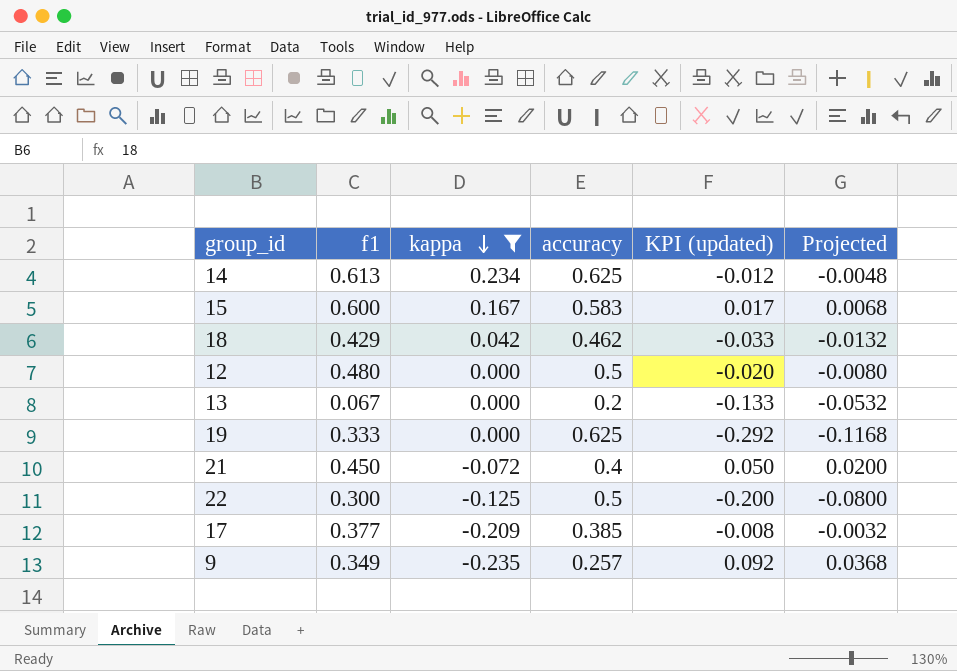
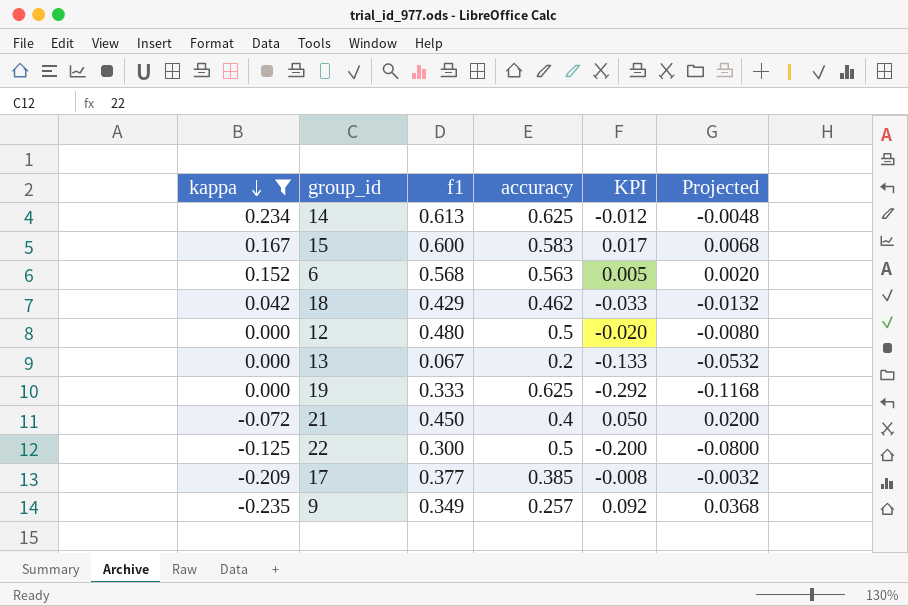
column kappa | position: 3 -> 1
column name: KPI (updated) -> KPI
row 6: none -> 0.152 | 0.568 | 0.563 | 0.005 | 0.0020

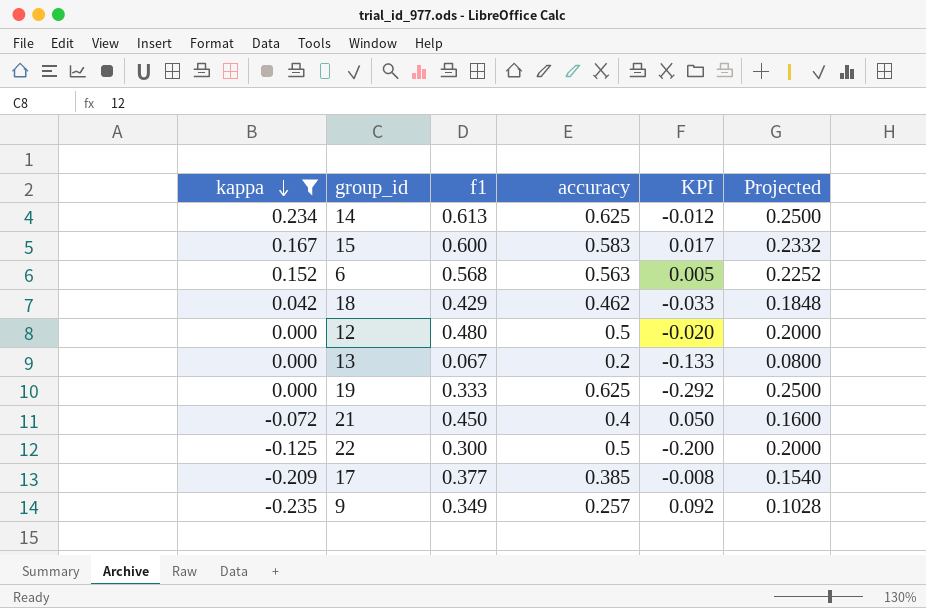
column Projected | formula: [KPI] * 0.4 -> [accuracy] * 0.4

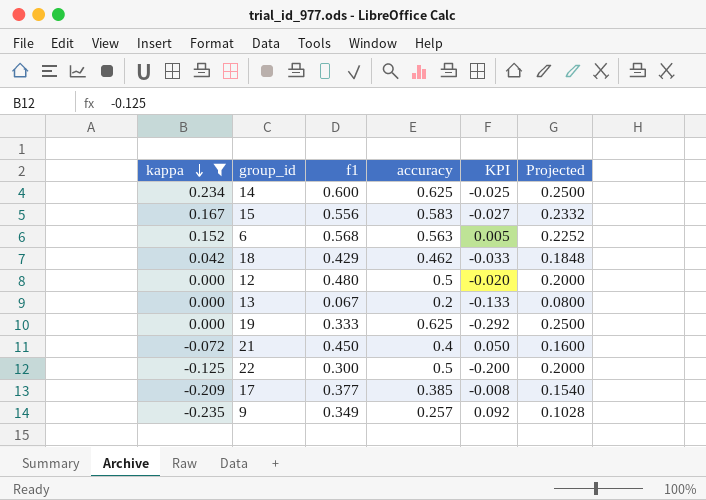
14 | f1: 0.613 -> 0.600
14 | KPI: -0.012 -> -0.025
15 | f1: 0.600 -> 0.556
15 | KPI: 0.017 -> -0.027

